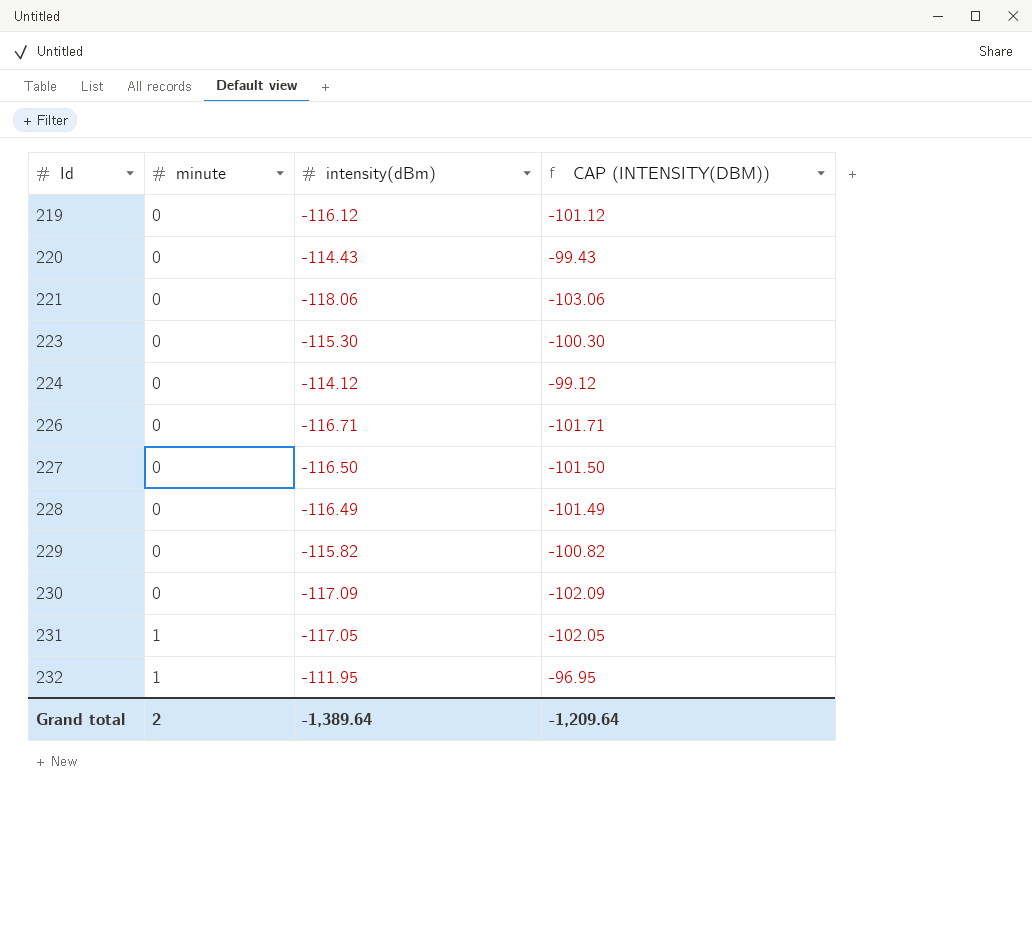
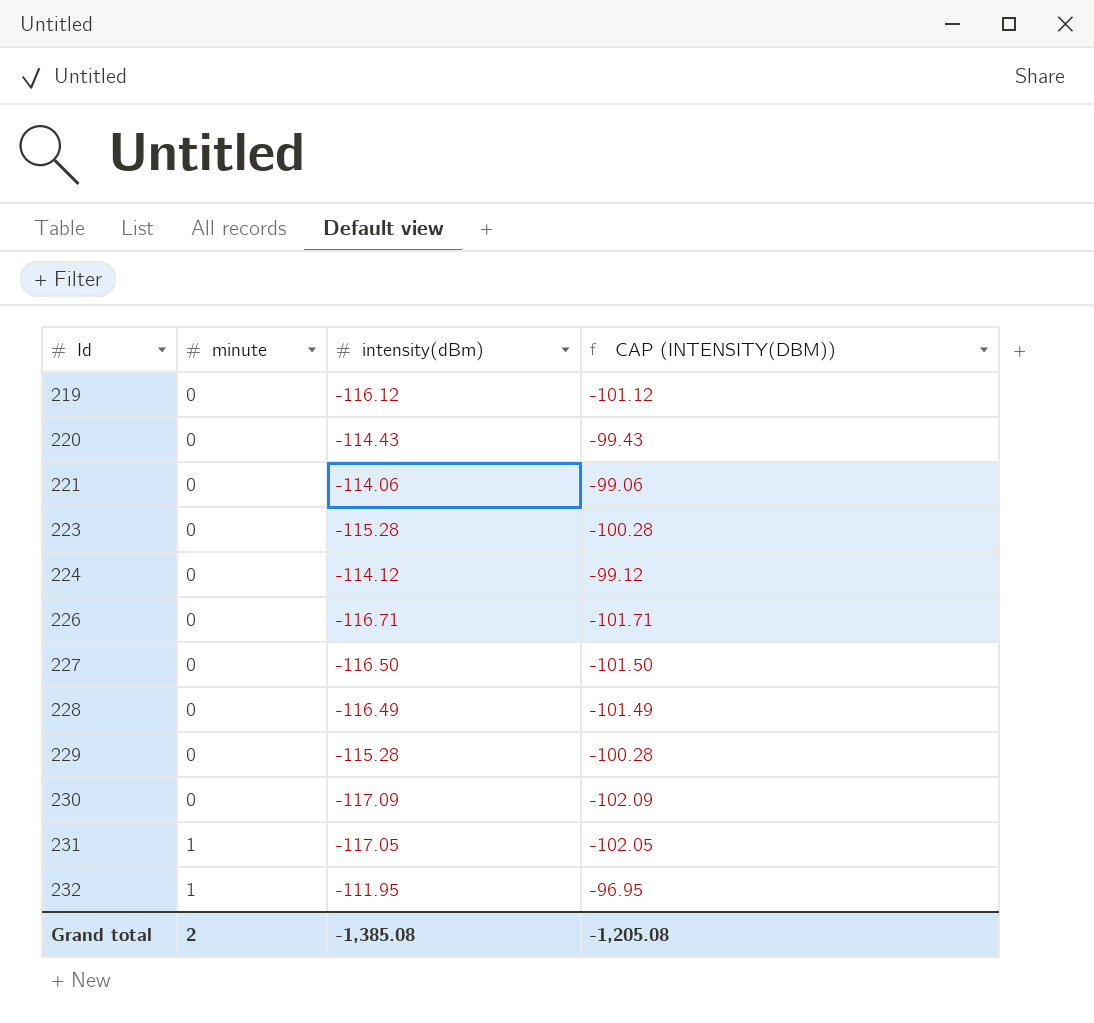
221 | intensity(dBm): -118.06 -> -114.06
221 | CAP (INTENSITY(DBM)): -103.06 -> -99.06
223 | intensity(dBm): -115.30 -> -115.28
223 | CAP (INTENSITY(DBM)): -100.30 -> -100.28
229 | intensity(dBm): -115.82 -> -115.28
229 | CAP (INTENSITY(DBM)): -100.82 -> -100.28
Grand total | intensity(dBm): -1,389.64 -> -1,385.08
Grand total | CAP (INTENSITY(DBM)): -1,209.64 -> -1,205.08

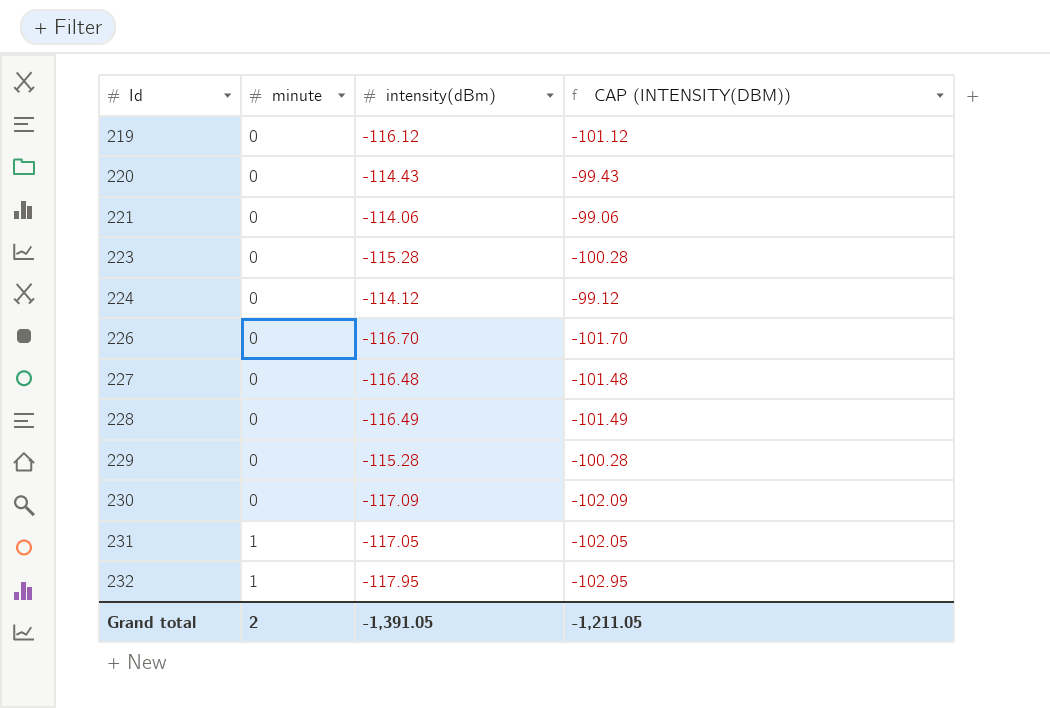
226 | intensity(dBm): -116.71 -> -116.70
226 | CAP (INTENSITY(DBM)): -101.71 -> -101.70
227 | intensity(dBm): -116.50 -> -116.48
227 | CAP (INTENSITY(DBM)): -101.50 -> -101.48
232 | intensity(dBm): -111.95 -> -117.95
232 | CAP (INTENSITY(DBM)): -96.95 -> -102.95
Grand total | intensity(dBm): -1,385.08 -> -1,391.05
Grand total | CAP (INTENSITY(DBM)): -1,205.08 -> -1,211.05

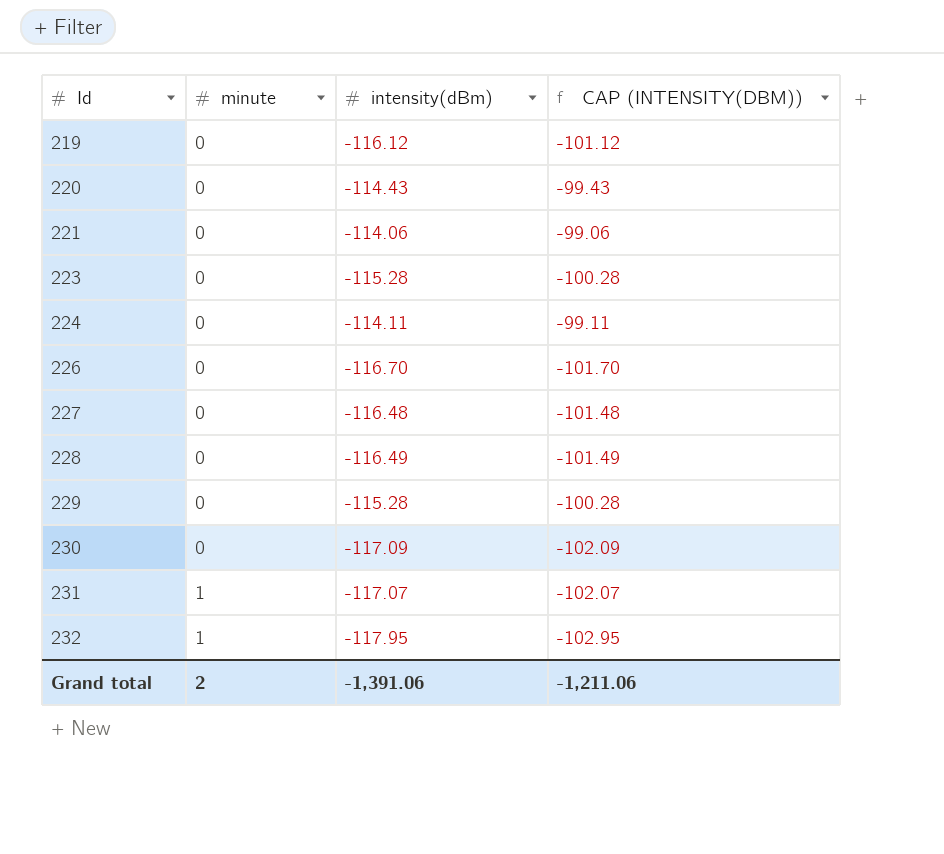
224 | intensity(dBm): -114.12 -> -114.11
224 | CAP (INTENSITY(DBM)): -99.12 -> -99.11
231 | intensity(dBm): -117.05 -> -117.07
231 | CAP (INTENSITY(DBM)): -102.05 -> -102.07
Grand total | intensity(dBm): -1,391.05 -> -1,391.06
Grand total | CAP (INTENSITY(DBM)): -1,211.05 -> -1,211.06

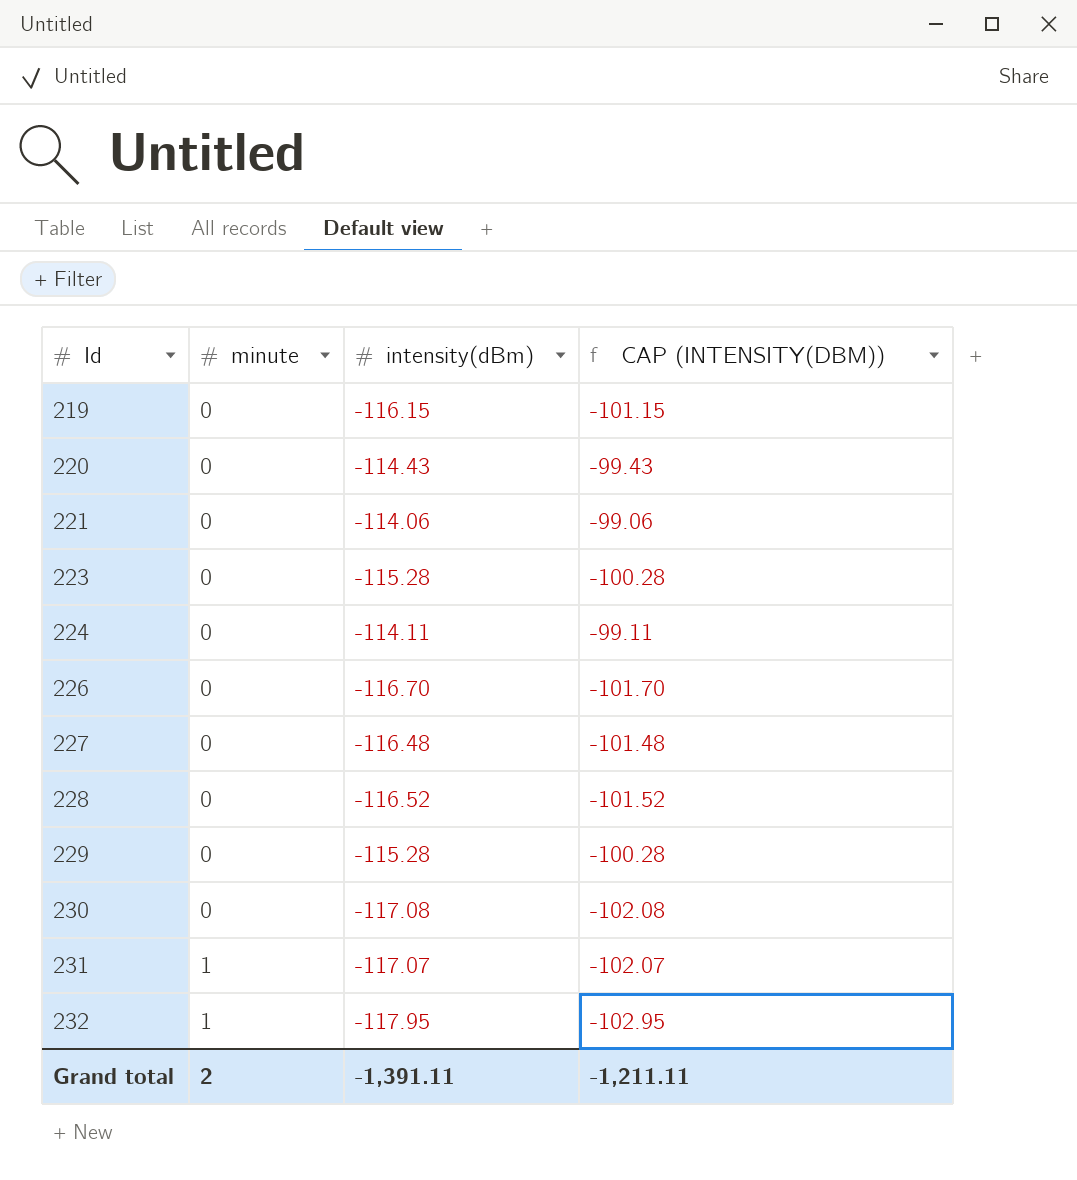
219 | intensity(dBm): -116.12 -> -116.15
219 | CAP (INTENSITY(DBM)): -101.12 -> -101.15
228 | intensity(dBm): -116.49 -> -116.52
228 | CAP (INTENSITY(DBM)): -101.49 -> -101.52
230 | intensity(dBm): -117.09 -> -117.08
230 | CAP (INTENSITY(DBM)): -102.09 -> -102.08
Grand total | intensity(dBm): -1,391.06 -> -1,391.11
Grand total | CAP (INTENSITY(DBM)): -1,211.06 -> -1,211.11

